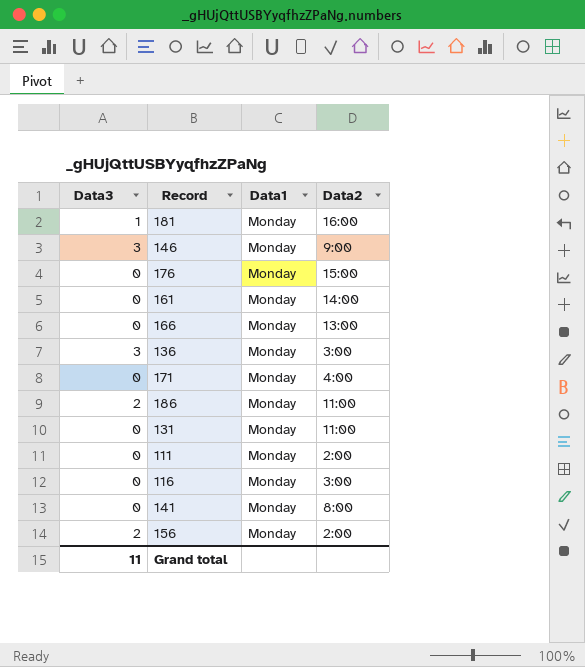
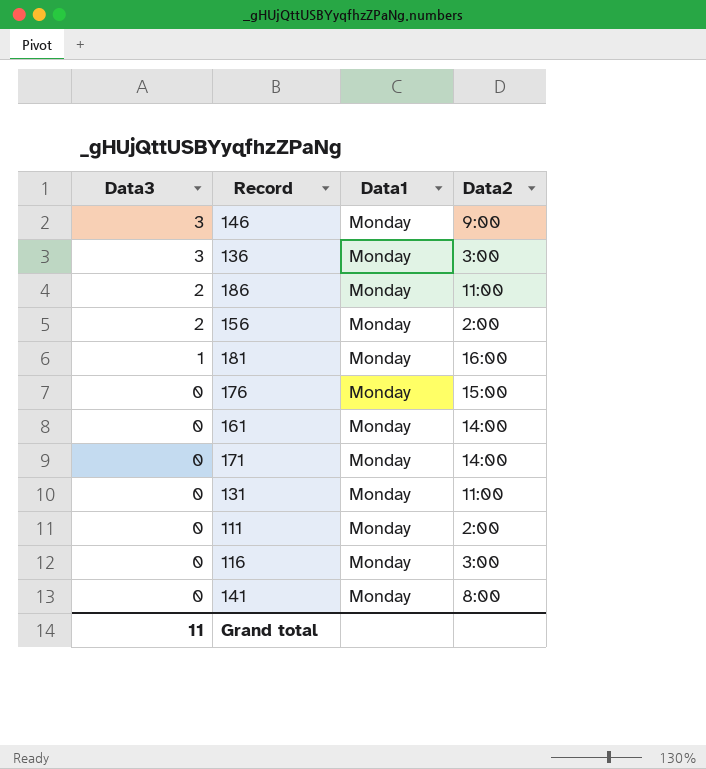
row order: none -> Data3 descending
row 166: 0 | Monday | 13:00 -> none
171 | Data2: 4:00 -> 14:00

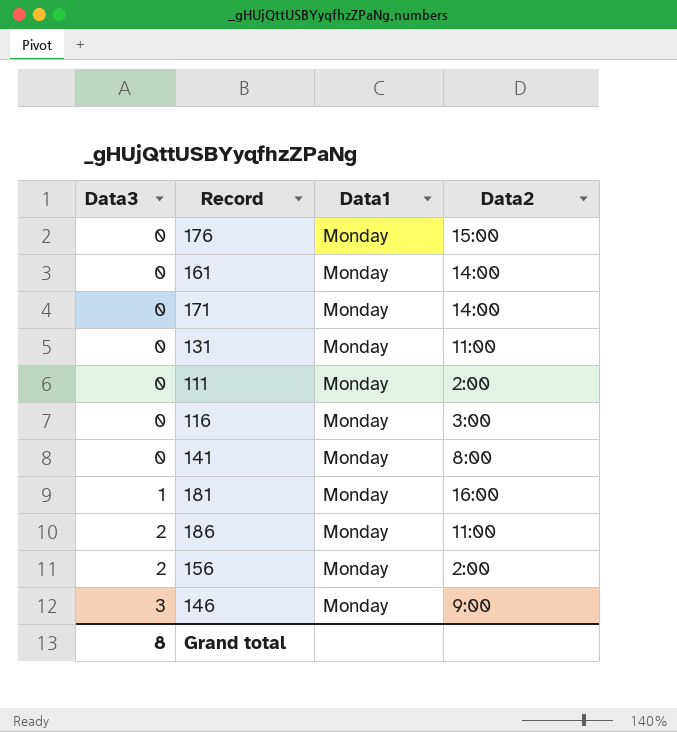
row order: Data3 descending -> Data3 ascending
row 136: 3 | Monday | 3:00 -> none
Grand total | Data3: 11 -> 8

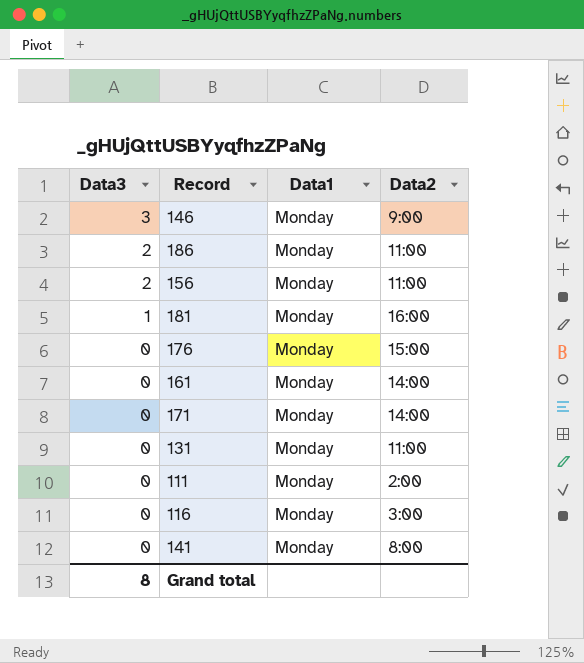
row order: Data3 ascending -> Data3 descending
156 | Data2: 2:00 -> 11:00

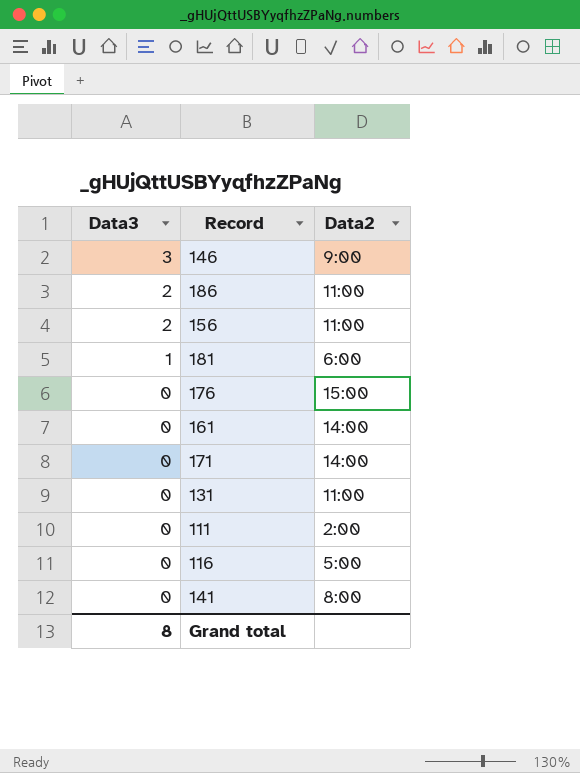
column Data1 | position: 3 -> none
181 | Data2: 16:00 -> 6:00
116 | Data2: 3:00 -> 5:00

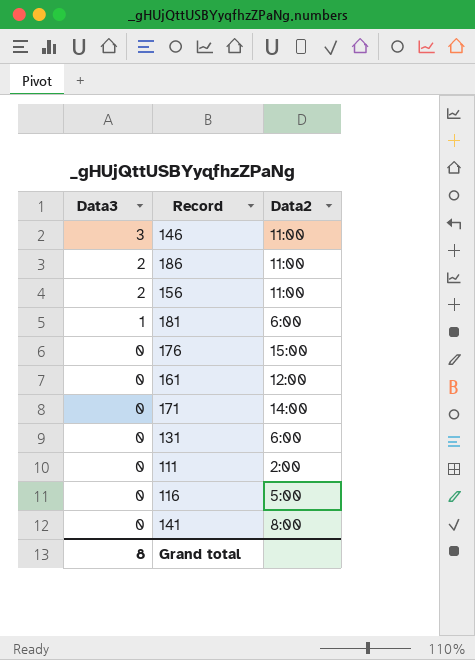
146 | Data2: 9:00 -> 11:00
161 | Data2: 14:00 -> 12:00
131 | Data2: 11:00 -> 6:00

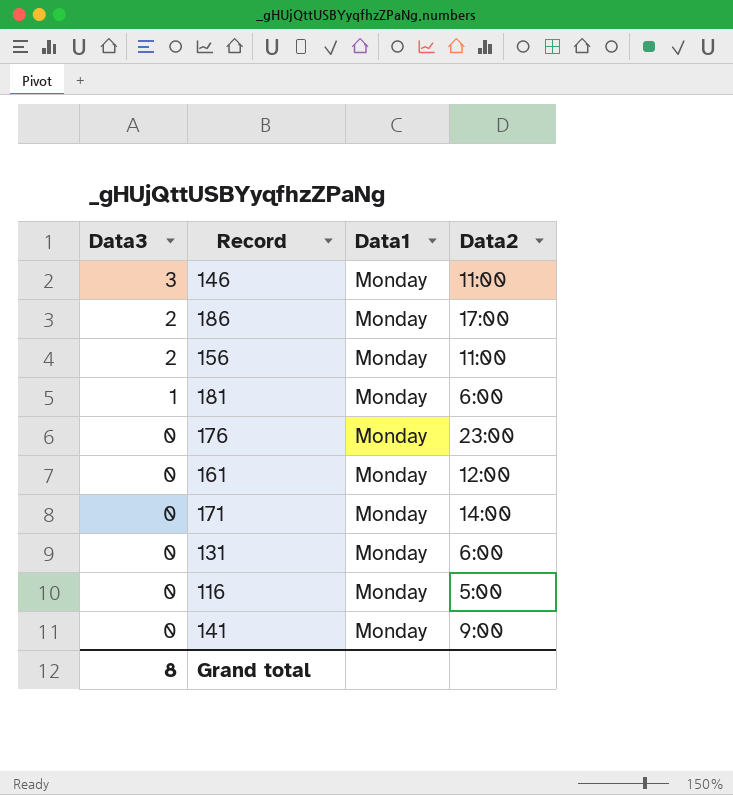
column Data1 | position: none -> 3
row 111: 0 | 2:00 -> none
186 | Data2: 11:00 -> 17:00
176 | Data2: 15:00 -> 23:00
141 | Data2: 8:00 -> 9:00

